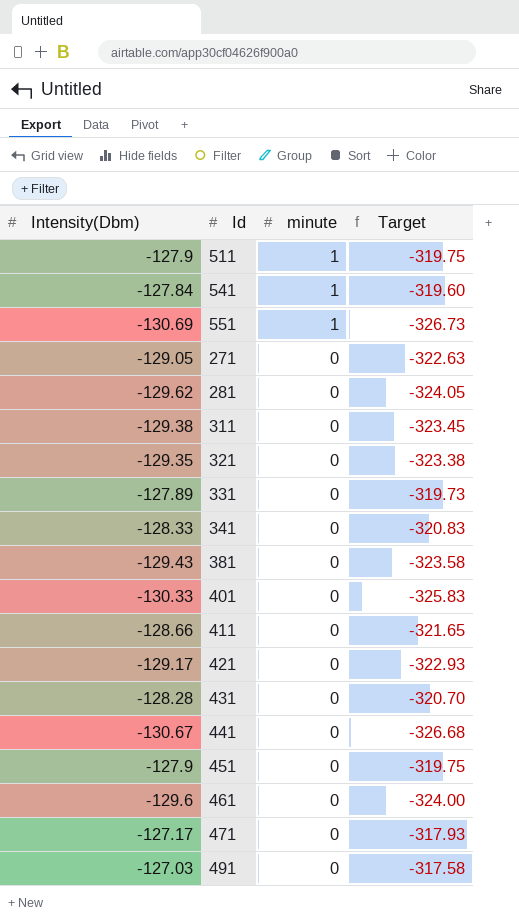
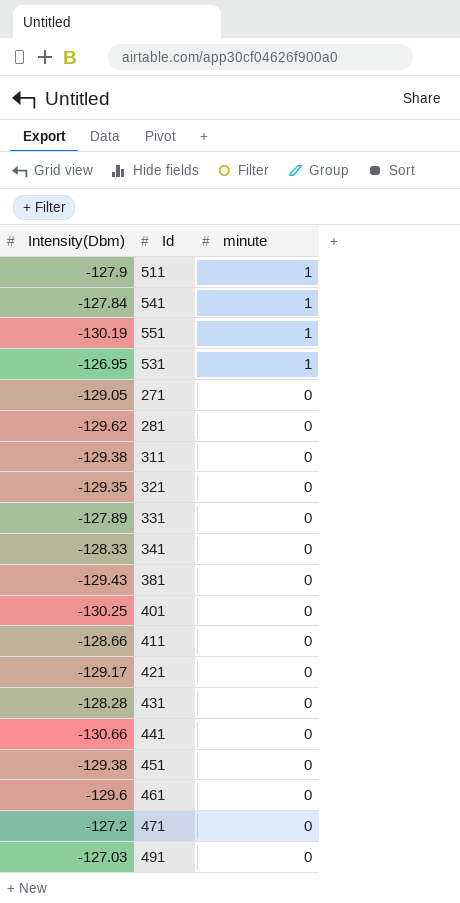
column Target | formula: [Intensity(Dbm)] * 2.5 -> none
551 | Intensity(Dbm): -130.69 -> -130.19
row 531: none -> -126.95 | 1
401 | Intensity(Dbm): -130.33 -> -130.25
441 | Intensity(Dbm): -130.67 -> -130.66
451 | Intensity(Dbm): -127.9 -> -129.38
471 | Intensity(Dbm): -127.17 -> -127.2

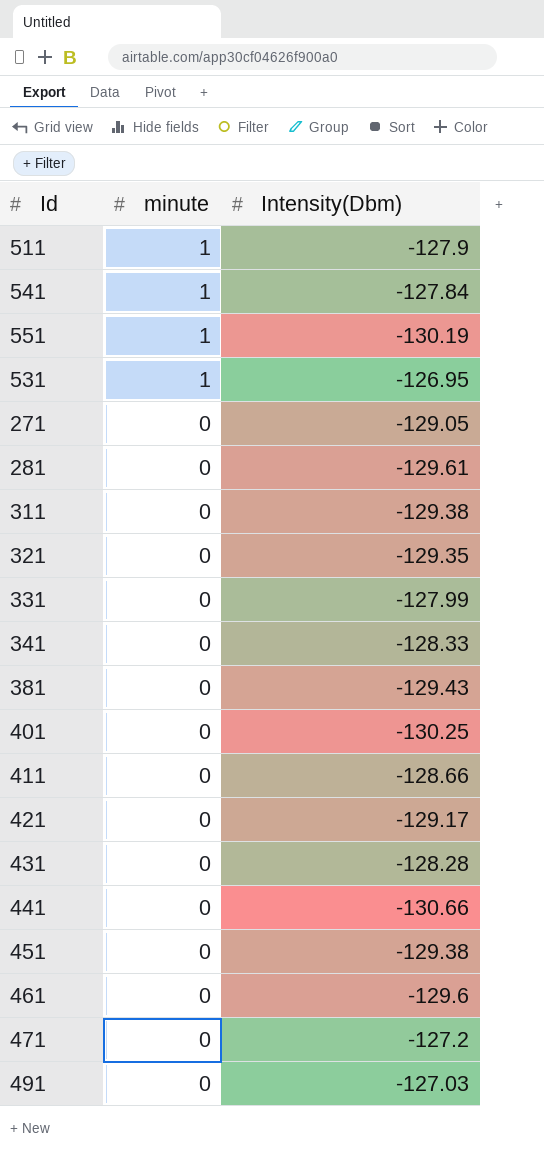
column Intensity(Dbm) | position: 1 -> 3
281 | Intensity(Dbm): -129.62 -> -129.61
331 | Intensity(Dbm): -127.89 -> -127.99

